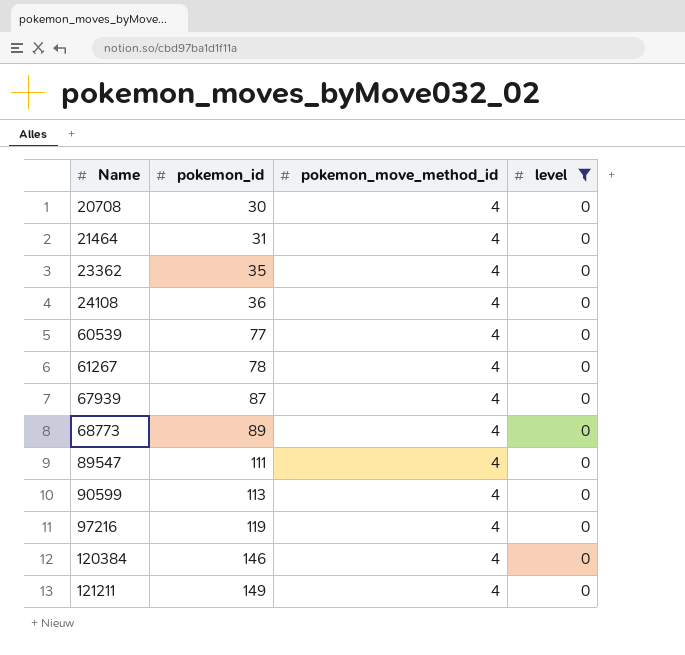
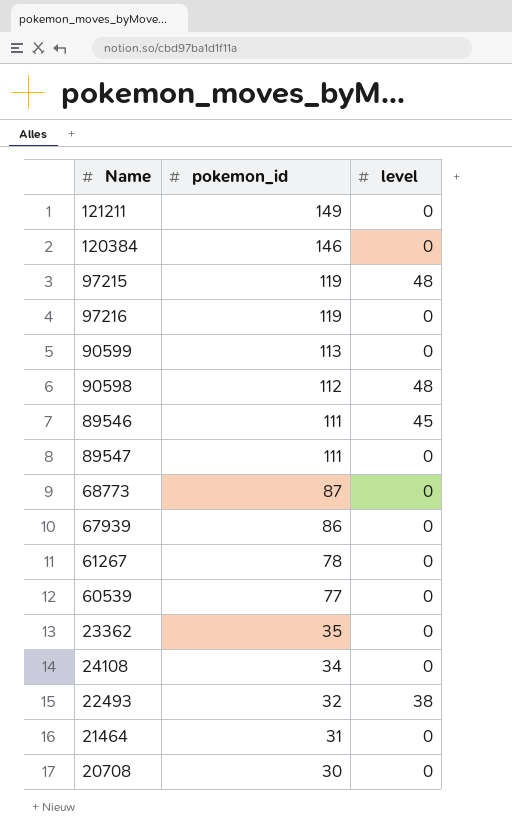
filter: level = 0 -> none
row order: Name ascending -> pokemon_id descending
column pokemon_move_method_id | position: 3 -> none
68773 | pokemon_id: 89 -> 87
67939 | pokemon_id: 87 -> 86
24108 | pokemon_id: 36 -> 34

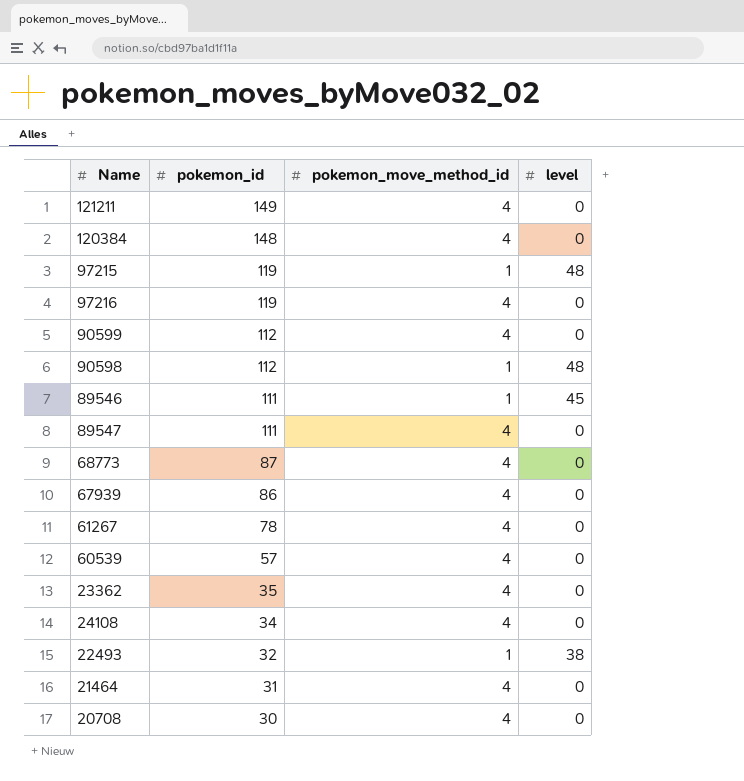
column pokemon_move_method_id | position: none -> 3
120384 | pokemon_id: 146 -> 148
90599 | pokemon_id: 113 -> 112
60539 | pokemon_id: 77 -> 57

